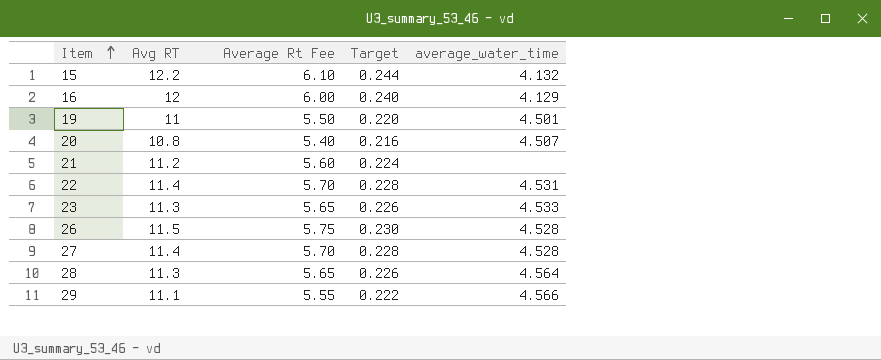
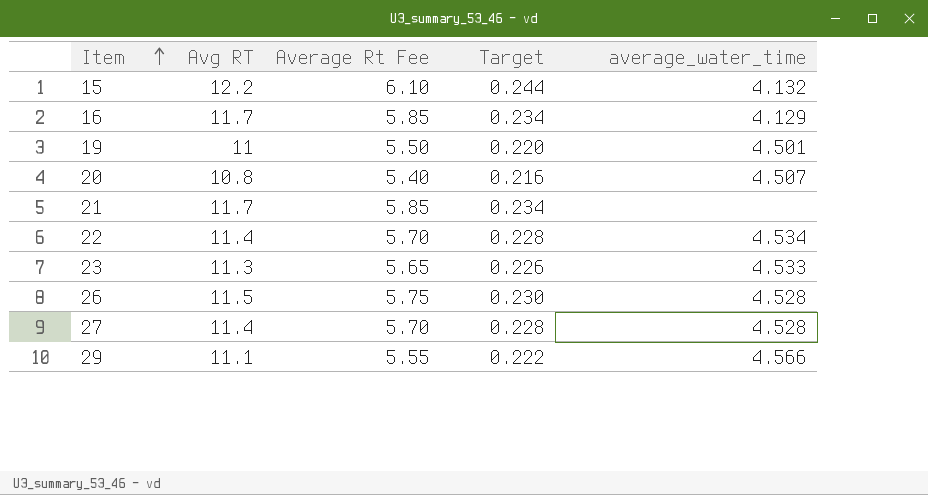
row 28: 11.3 | 5.65 | 0.226 | 4.564 -> none
16 | Avg RT: 12 -> 11.7
16 | Average Rt Fee: 6.00 -> 5.85
16 | Target: 0.240 -> 0.234
21 | Avg RT: 11.2 -> 11.7
21 | Average Rt Fee: 5.60 -> 5.85
21 | Target: 0.224 -> 0.234
22 | average_water_time: 4.531 -> 4.534

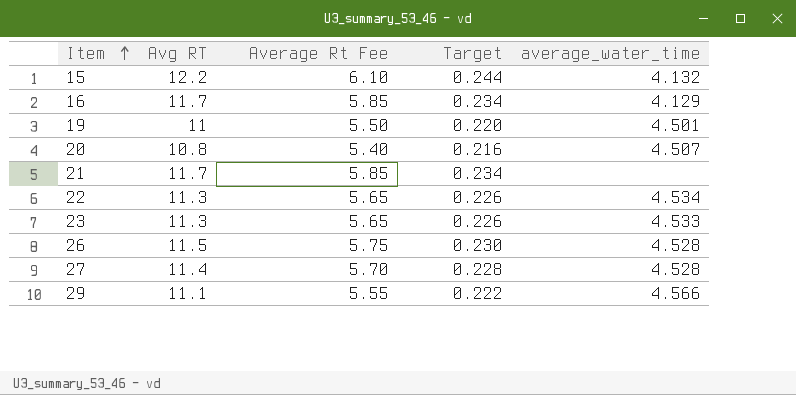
22 | Avg RT: 11.4 -> 11.3
22 | Average Rt Fee: 5.70 -> 5.65
22 | Target: 0.228 -> 0.226

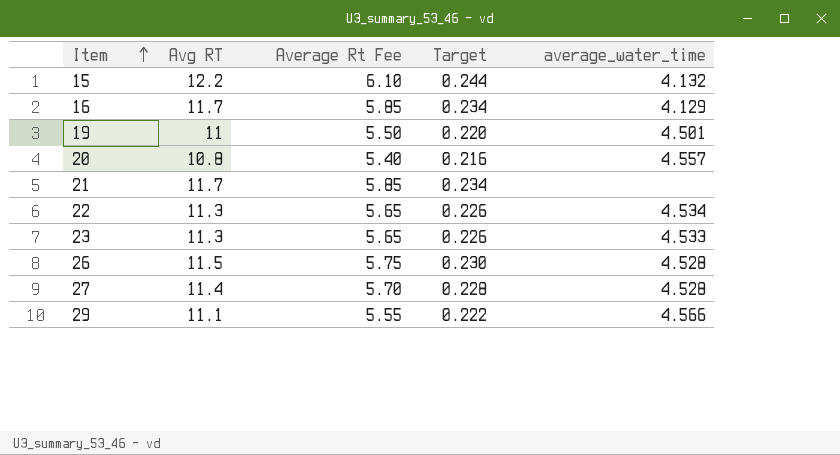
20 | average_water_time: 4.507 -> 4.557

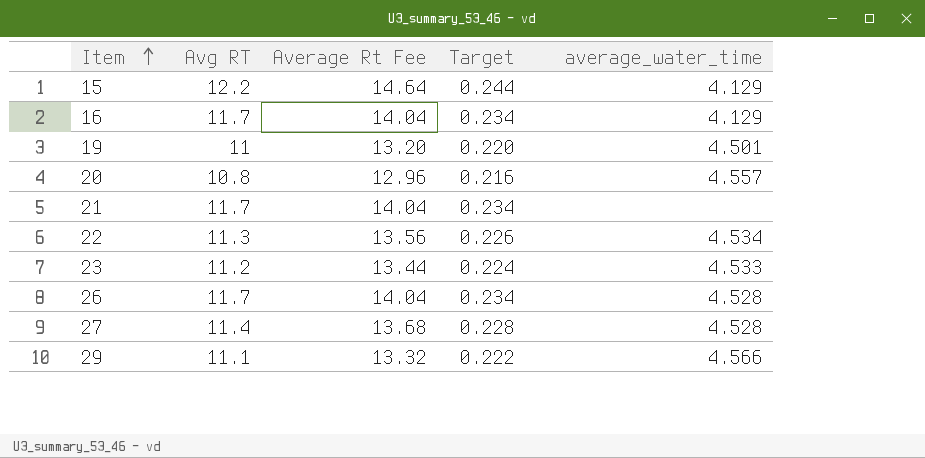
column Average Rt Fee | formula: [Avg RT] * 0.5 -> [Avg RT] * 1.2
15 | average_water_time: 4.132 -> 4.129
23 | Avg RT: 11.3 -> 11.2
23 | Target: 0.226 -> 0.224
26 | Avg RT: 11.5 -> 11.7
26 | Target: 0.230 -> 0.234

